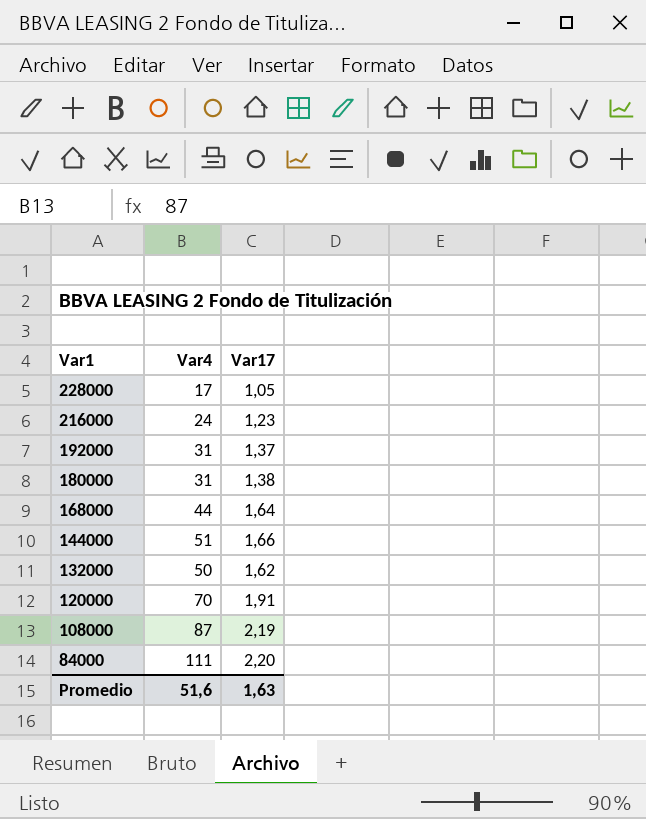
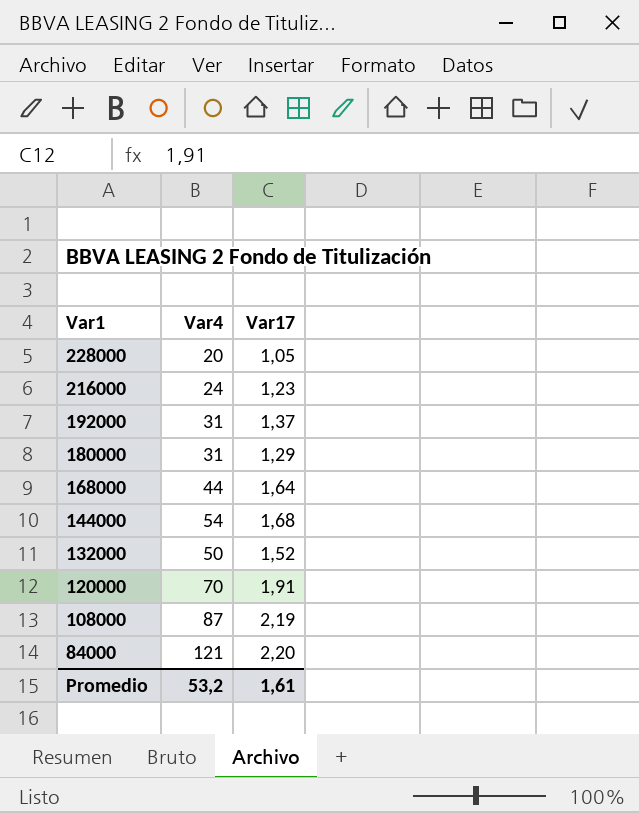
228000 | Var4: 17 -> 20
180000 | Var17: 1,38 -> 1,29
144000 | Var4: 51 -> 54
144000 | Var17: 1,66 -> 1,68
132000 | Var17: 1,62 -> 1,52
84000 | Var4: 111 -> 121
Promedio | Var4: 51,6 -> 53,2
Promedio | Var17: 1,63 -> 1,61

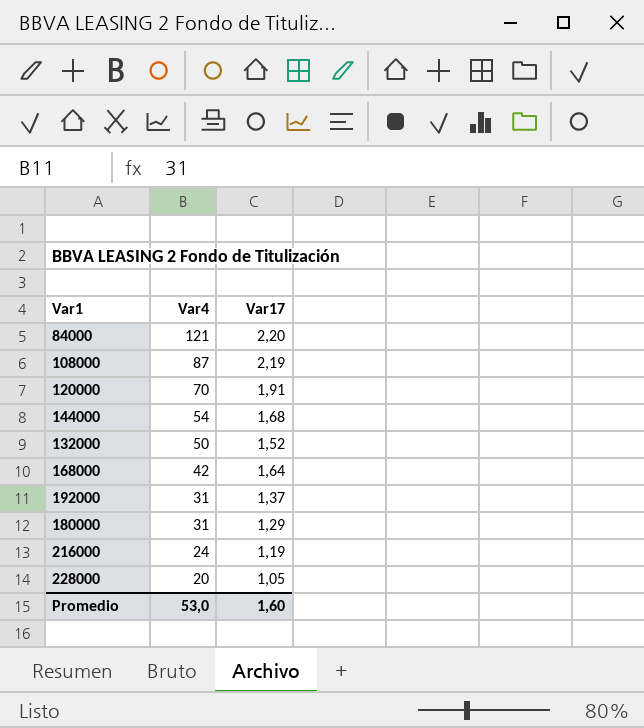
row order: Var1 descending -> Var4 descending
168000 | Var4: 44 -> 42
216000 | Var17: 1,23 -> 1,19
Promedio | Var4: 53,2 -> 53,0
Promedio | Var17: 1,61 -> 1,60

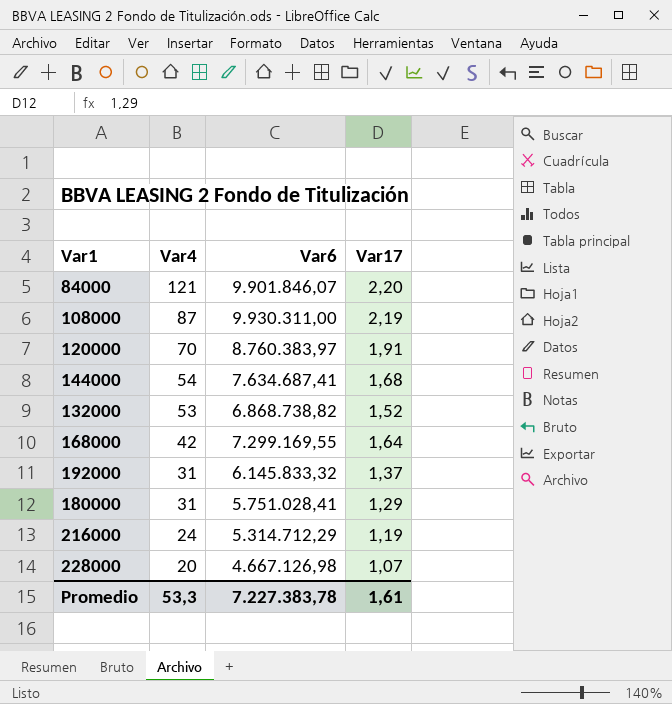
column Var6 | position: none -> 3
132000 | Var4: 50 -> 53
228000 | Var17: 1,05 -> 1,07
Promedio | Var4: 53,0 -> 53,3
Promedio | Var17: 1,60 -> 1,61

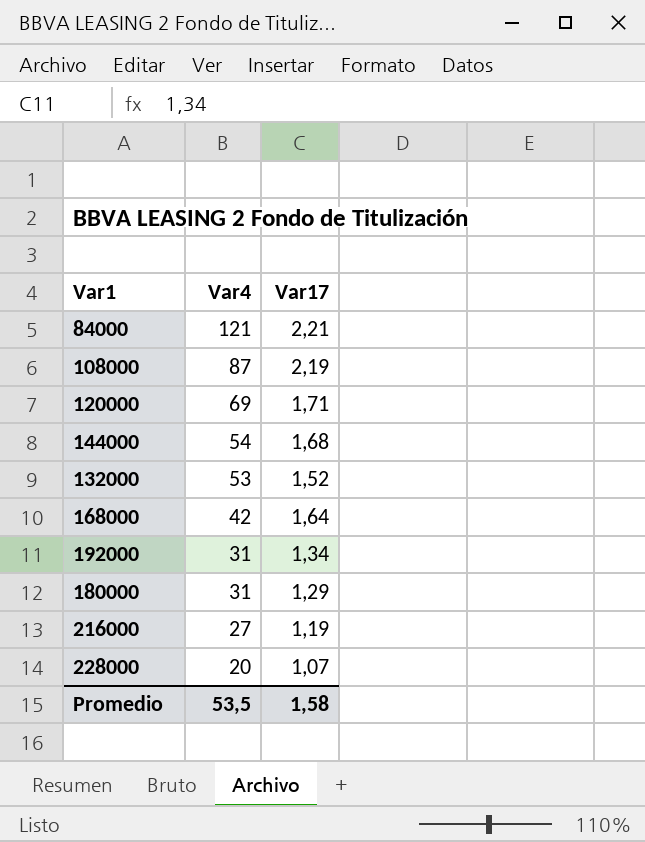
column Var6 | position: 3 -> none
84000 | Var17: 2,20 -> 2,21
120000 | Var4: 70 -> 69
120000 | Var17: 1,91 -> 1,71
192000 | Var17: 1,37 -> 1,34
216000 | Var4: 24 -> 27
Promedio | Var4: 53,3 -> 53,5
Promedio | Var17: 1,61 -> 1,58

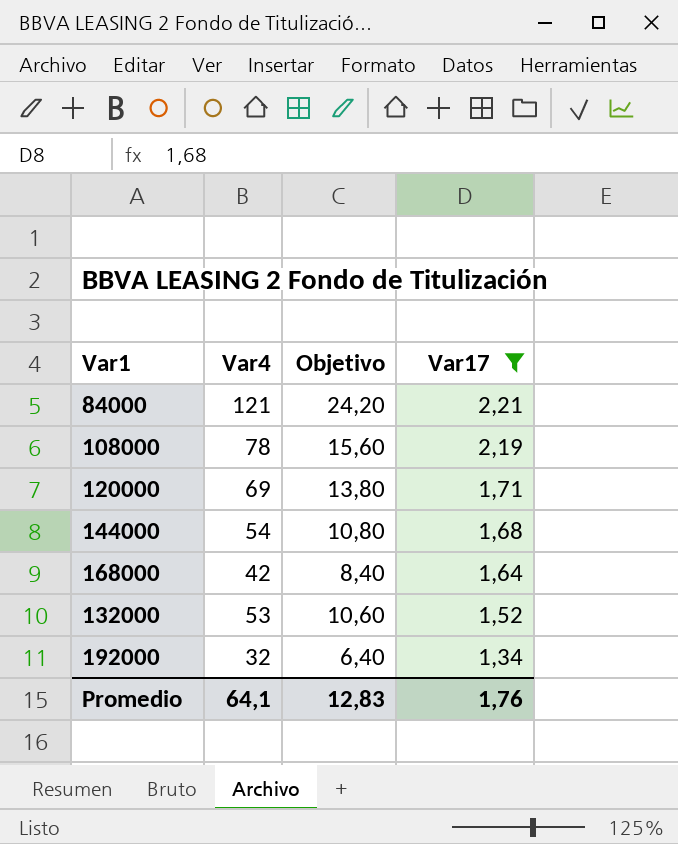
filter: none -> Var17 >= 1,34
row order: Var4 descending -> Var17 descending
column Objetivo | formula: none -> [Var4] * 0,2
108000 | Var4: 87 -> 78
192000 | Var4: 31 -> 32
Promedio | Var4: 53,5 -> 64,1
Promedio | Var17: 1,58 -> 1,76

